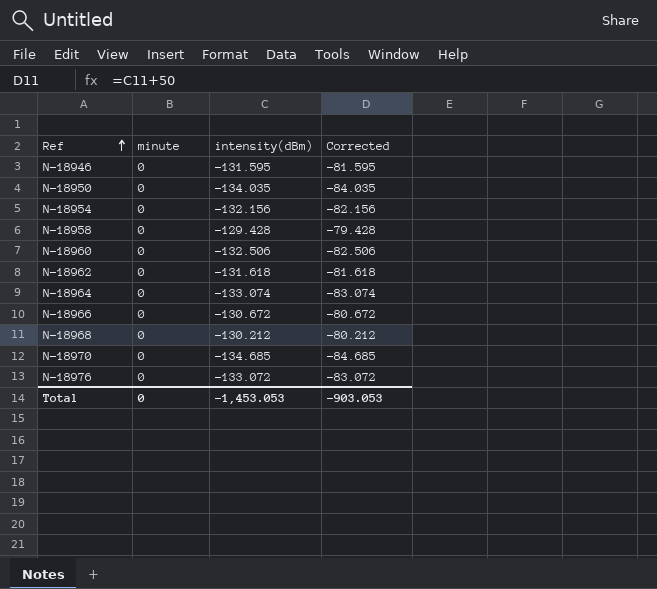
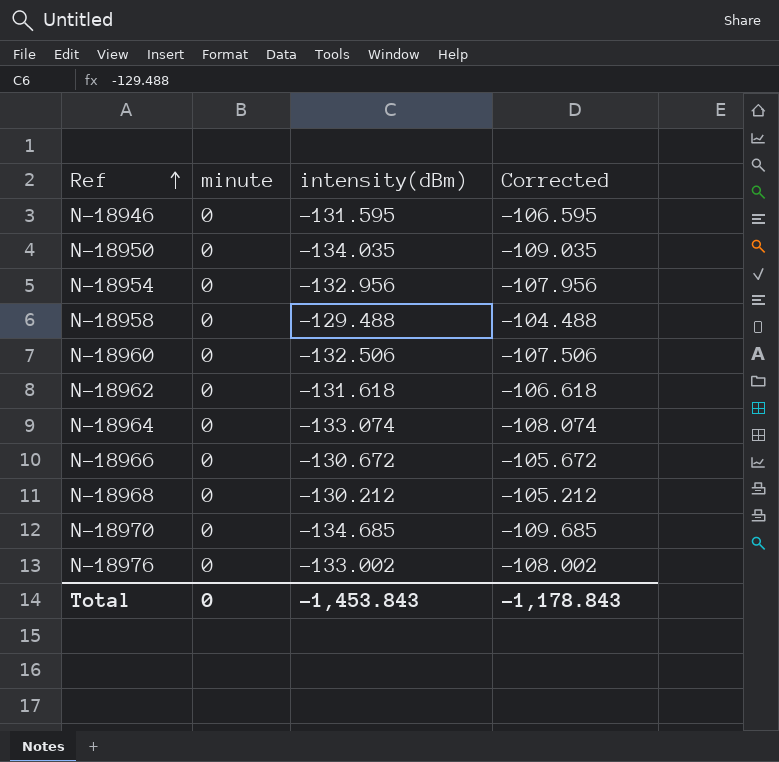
column Corrected | formula: [intensity(dBm)] + 50 -> [intensity(dBm)] + 25
N-18954 | intensity(dBm): -132.156 -> -132.956
N-18958 | intensity(dBm): -129.428 -> -129.488
N-18976 | intensity(dBm): -133.072 -> -133.002
Total | intensity(dBm): -1,453.053 -> -1,453.843
Total | Corrected: -903.053 -> -1,178.843

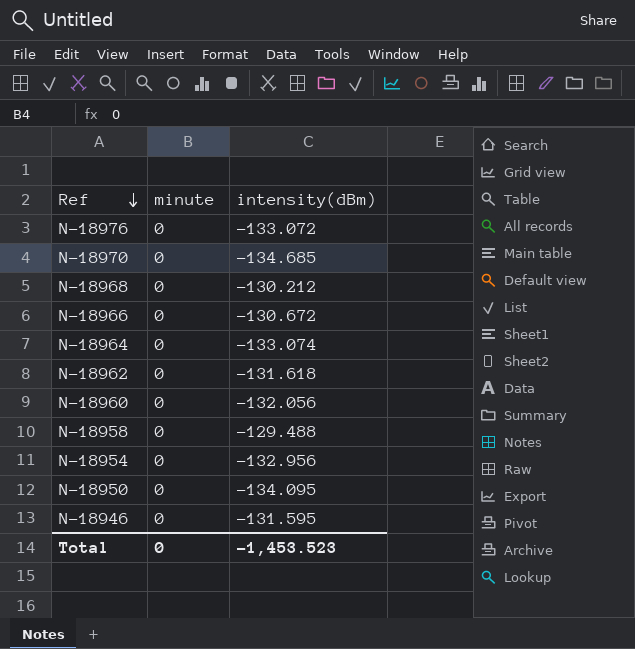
row order: Ref ascending -> Ref descending
column Corrected | formula: [intensity(dBm)] + 25 -> none
N-18976 | intensity(dBm): -133.002 -> -133.072
N-18960 | intensity(dBm): -132.506 -> -132.056
N-18950 | intensity(dBm): -134.035 -> -134.095
Total | intensity(dBm): -1,453.843 -> -1,453.523

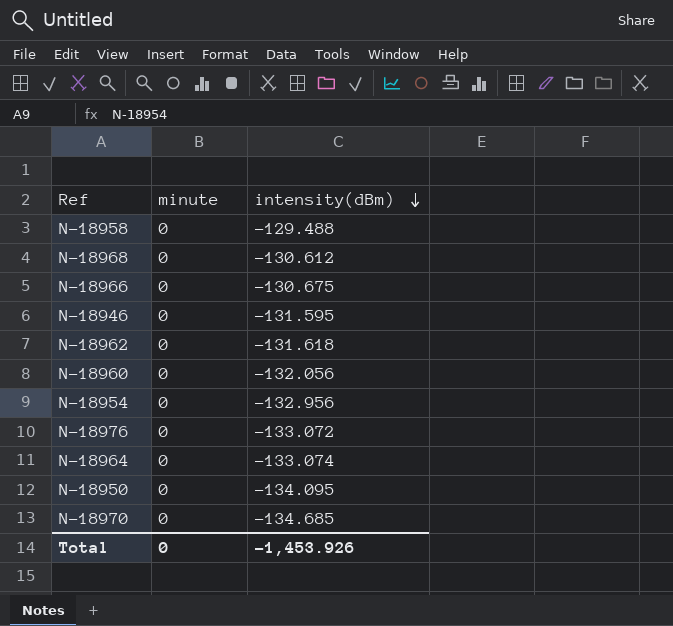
row order: Ref descending -> intensity(dBm) descending
N-18968 | intensity(dBm): -130.212 -> -130.612
N-18966 | intensity(dBm): -130.672 -> -130.675
Total | intensity(dBm): -1,453.523 -> -1,453.926

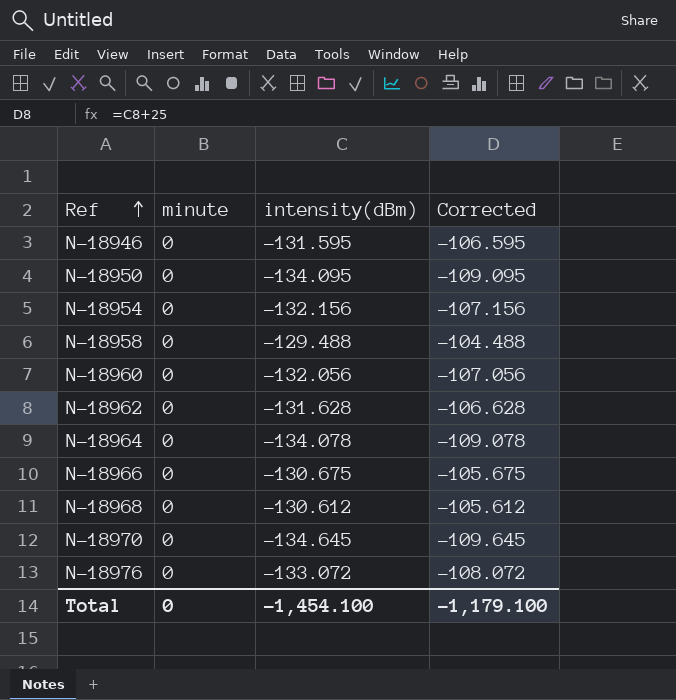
row order: intensity(dBm) descending -> Ref ascending
column Corrected | formula: none -> [intensity(dBm)] + 25
N-18954 | intensity(dBm): -132.956 -> -132.156
N-18962 | intensity(dBm): -131.618 -> -131.628
N-18964 | intensity(dBm): -133.074 -> -134.078
N-18970 | intensity(dBm): -134.685 -> -134.645
Total | intensity(dBm): -1,453.926 -> -1,454.100

